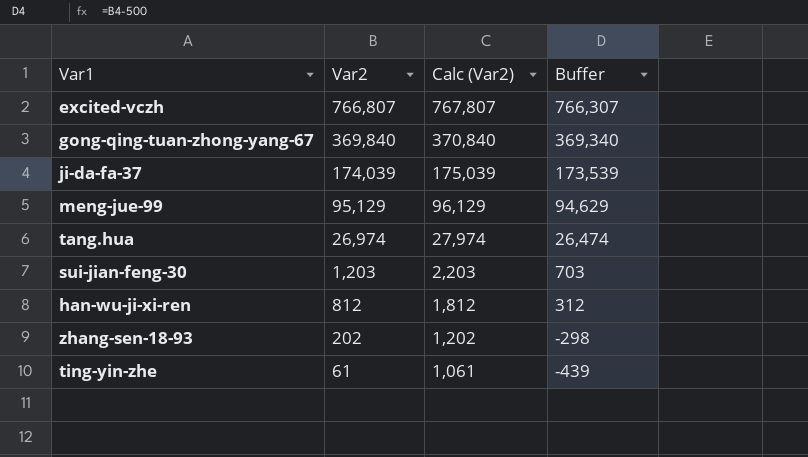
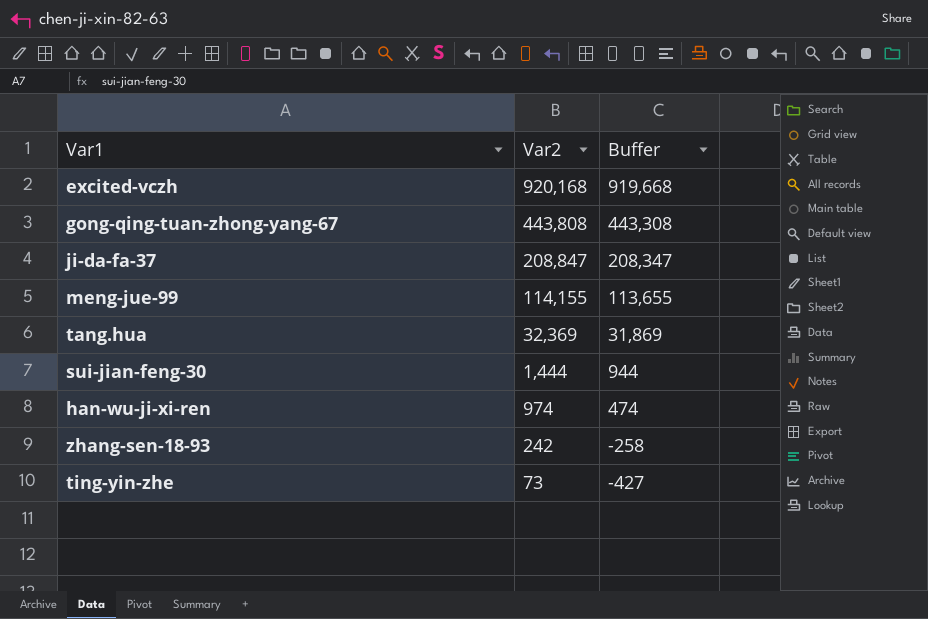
column Calc (Var2) | formula: [Var2] + 1000 -> none
excited-vczh | Var2: 766,807 -> 920,168
excited-vczh | Buffer: 766,307 -> 919,668
gong-qing-tuan-zhong-yang-67 | Var2: 369,840 -> 443,808
gong-qing-tuan-zhong-yang-67 | Buffer: 369,340 -> 443,308
ji-da-fa-37 | Var2: 174,039 -> 208,847
ji-da-fa-37 | Buffer: 173,539 -> 208,347
meng-jue-99 | Var2: 95,129 -> 114,155
meng-jue-99 | Buffer: 94,629 -> 113,655
tang.hua | Var2: 26,974 -> 32,369
tang.hua | Buffer: 26,474 -> 31,869
sui-jian-feng-30 | Var2: 1,203 -> 1,444
sui-jian-feng-30 | Buffer: 703 -> 944
han-wu-ji-xi-ren | Var2: 812 -> 974
han-wu-ji-xi-ren | Buffer: 312 -> 474
zhang-sen-18-93 | Var2: 202 -> 242
zhang-sen-18-93 | Buffer: -298 -> -258
ting-yin-zhe | Var2: 61 -> 73
ting-yin-zhe | Buffer: -439 -> -427

